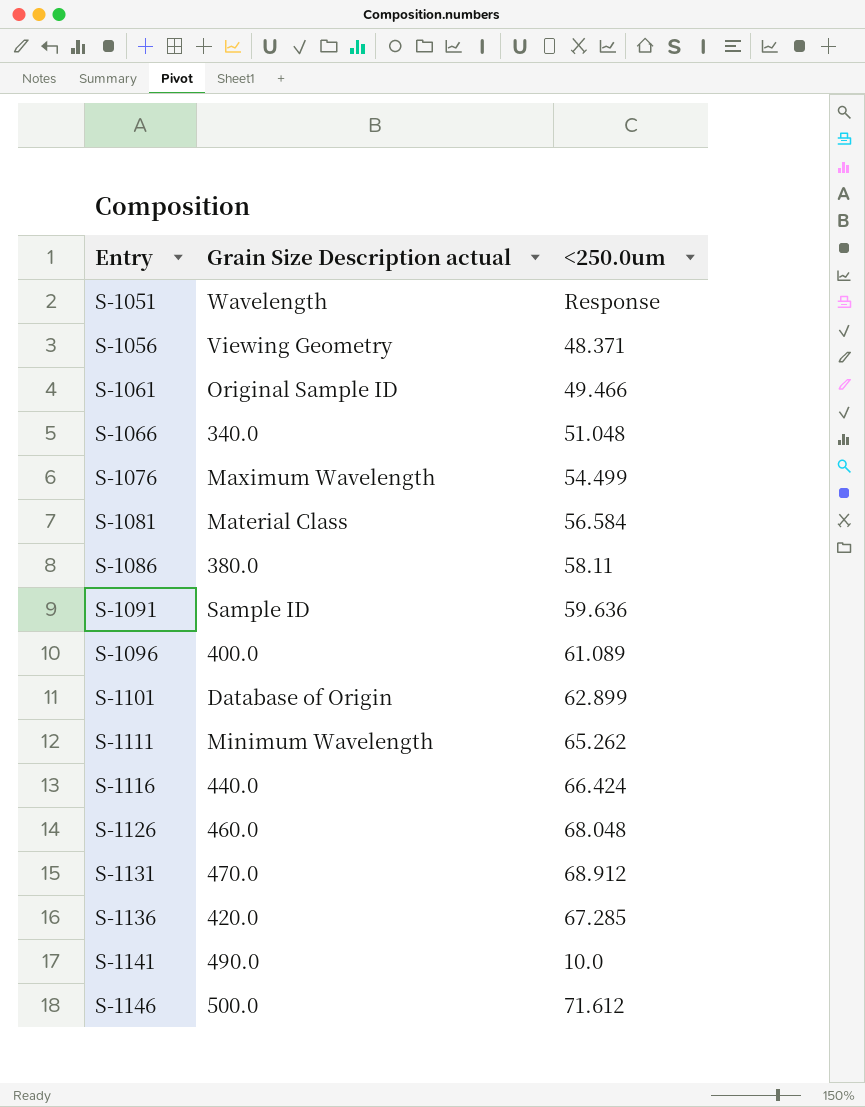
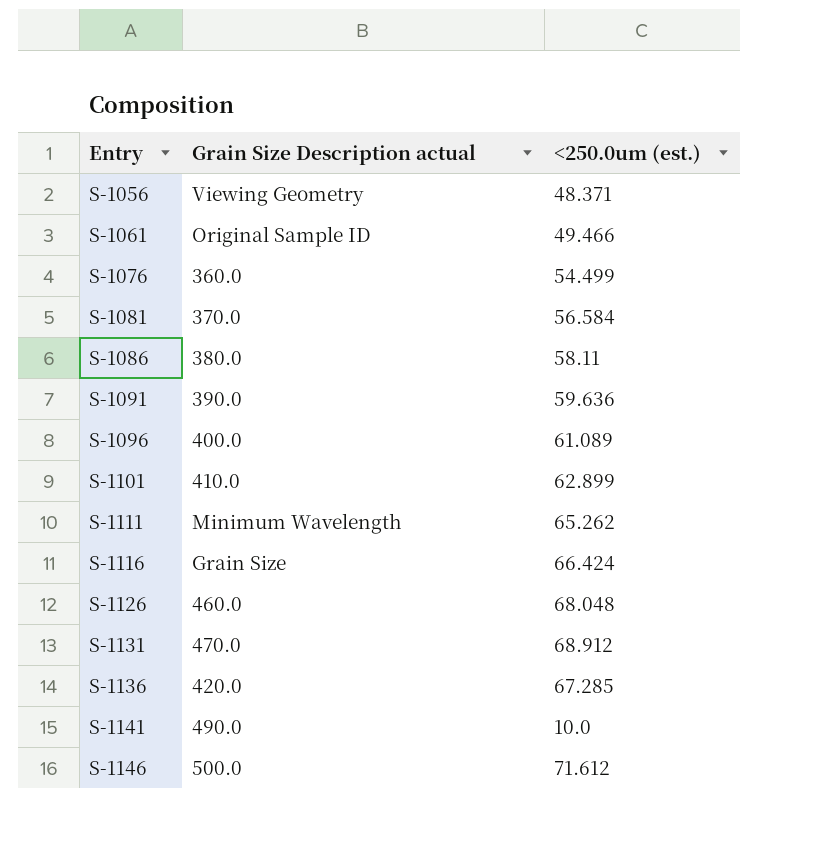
column name: <250.0um -> <250.0um (est.)
row S-1051: Wavelength | Response -> none
row S-1066: 340.0 | 51.048 -> none
S-1076 | Grain Size Description actual: Maximum Wavelength -> 360.0
S-1081 | Grain Size Description actual: Material Class -> 370.0
S-1091 | Grain Size Description actual: Sample ID -> 390.0
S-1101 | Grain Size Description actual: Database of Origin -> 410.0
S-1116 | Grain Size Description actual: 440.0 -> Grain Size

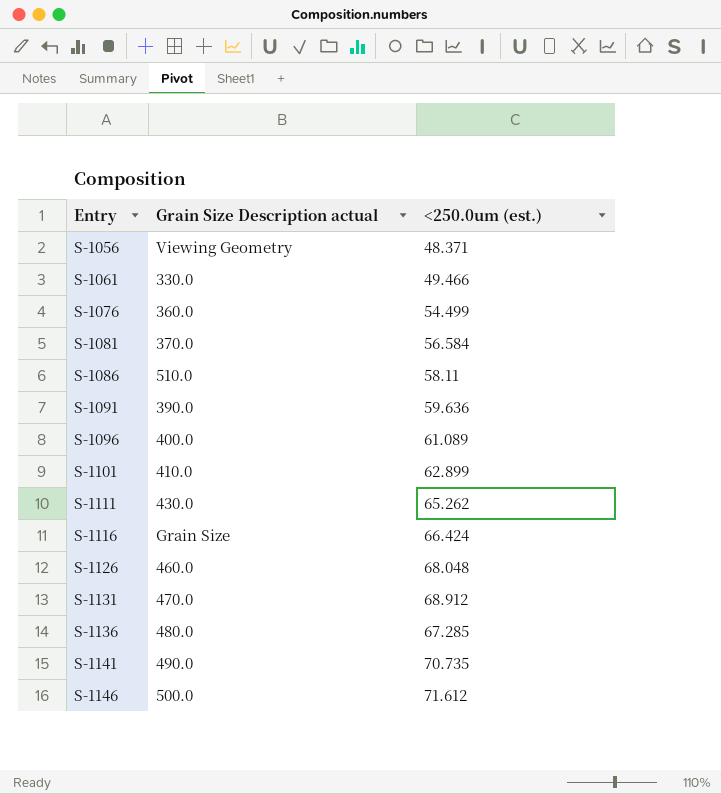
S-1061 | Grain Size Description actual: Original Sample ID -> 330.0
S-1086 | Grain Size Description actual: 380.0 -> 510.0
S-1111 | Grain Size Description actual: Minimum Wavelength -> 430.0
S-1136 | Grain Size Description actual: 420.0 -> 480.0
S-1141 | <250.0um (est.): 10.0 -> 70.735

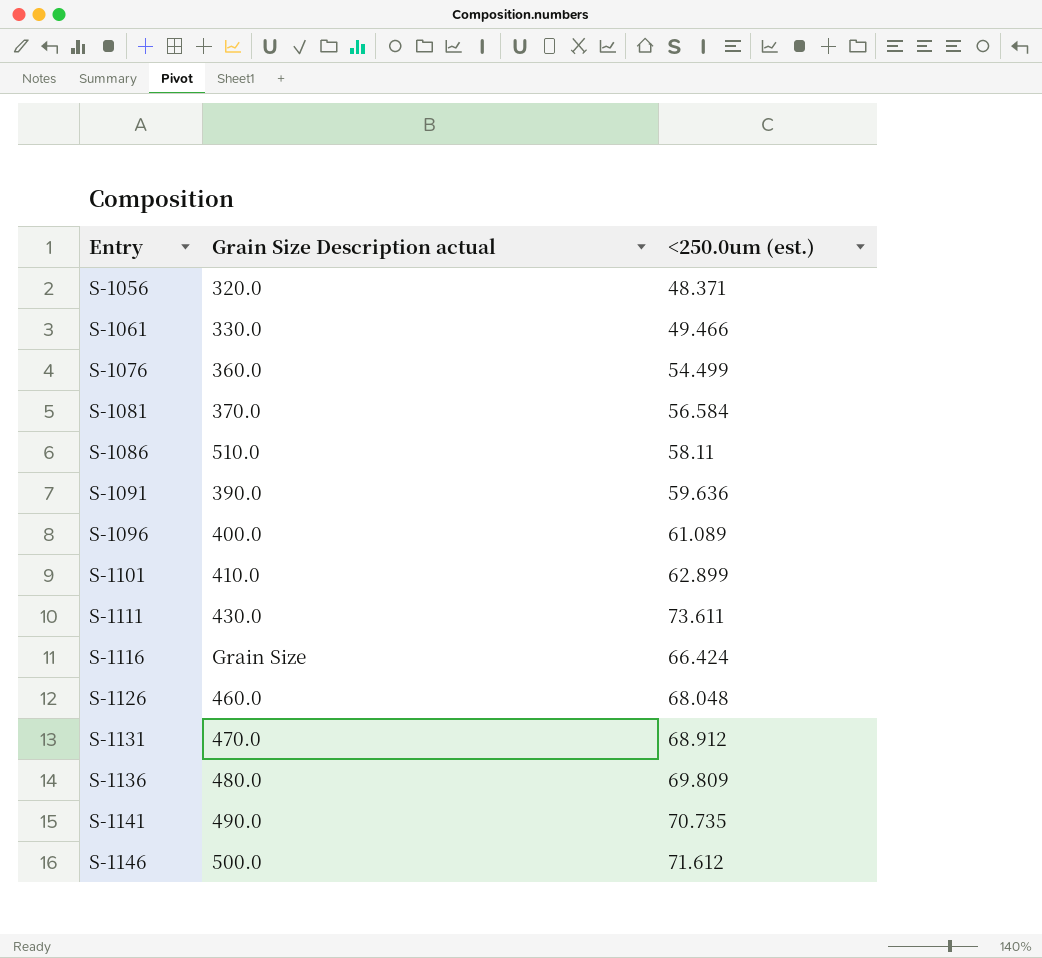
S-1056 | Grain Size Description actual: Viewing Geometry -> 320.0
S-1111 | <250.0um (est.): 65.262 -> 73.611
S-1136 | <250.0um (est.): 67.285 -> 69.809

